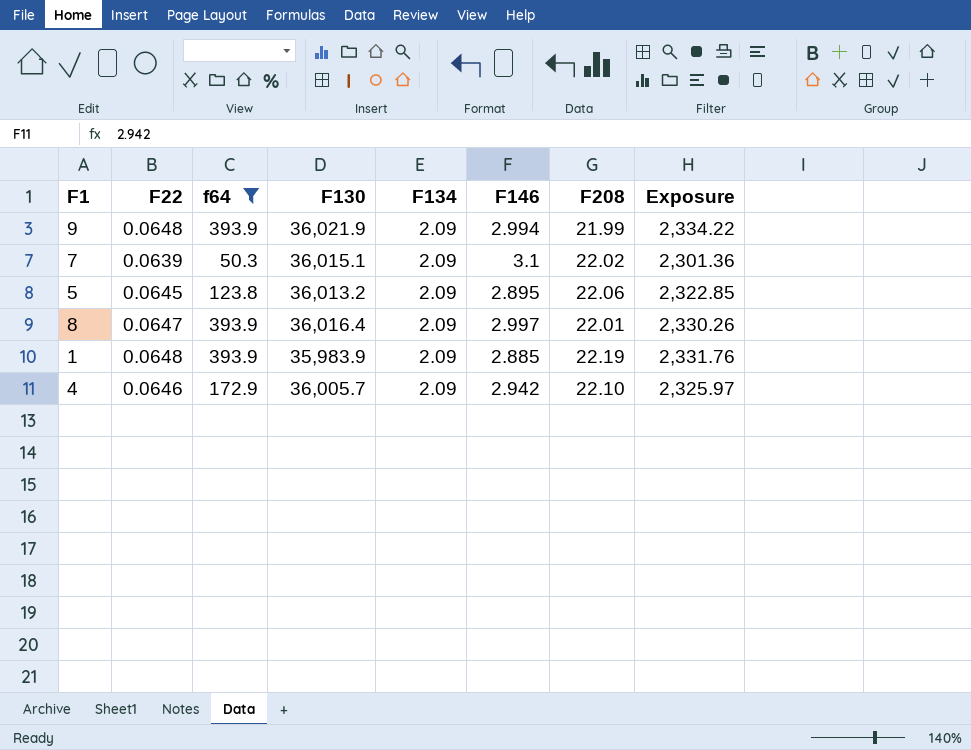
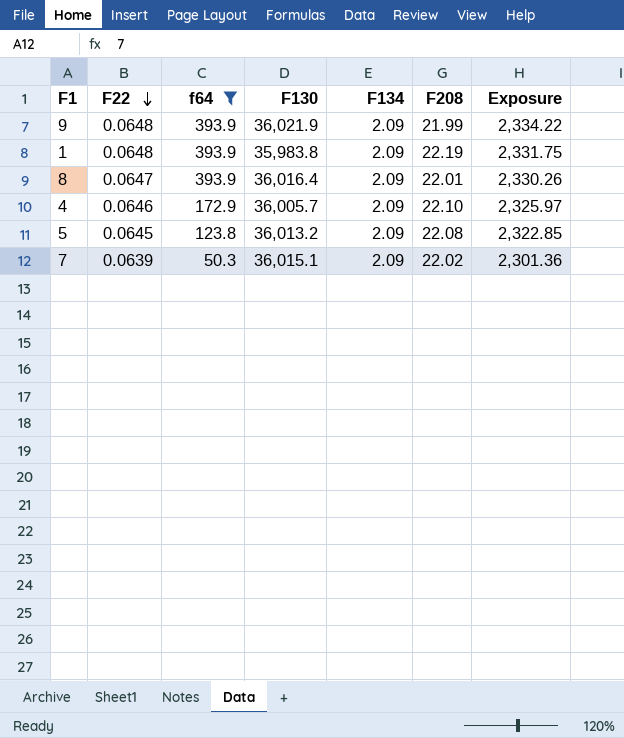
row order: none -> F22 descending
column F146 | position: 6 -> none
1 | F130: 35,983.9 -> 35,983.8
1 | Exposure: 2,331.76 -> 2,331.75
5 | F208: 22.06 -> 22.08

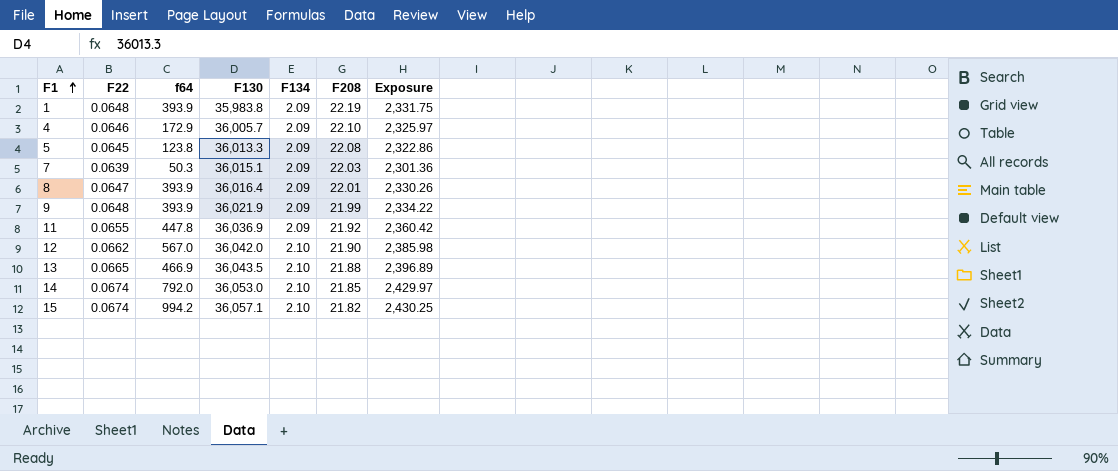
filter: f64 <= 393.9 -> none
row order: F22 descending -> F1 ascending
5 | F130: 36,013.2 -> 36,013.3
5 | Exposure: 2,322.85 -> 2,322.86
7 | F208: 22.02 -> 22.03

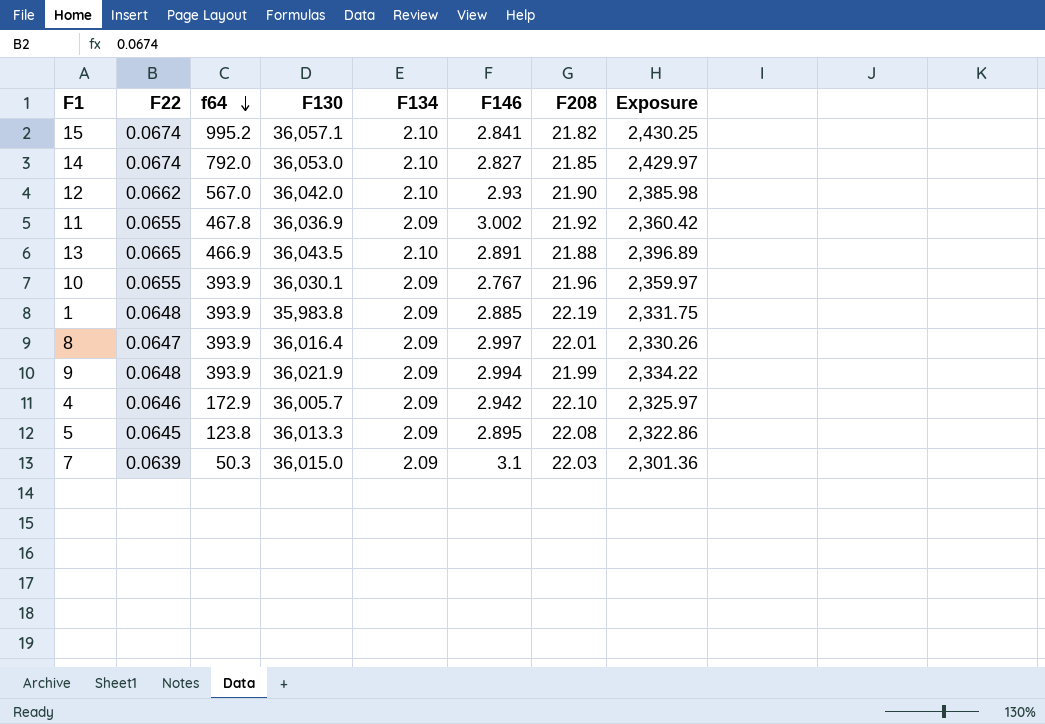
row order: F1 ascending -> f64 descending
column F146 | position: none -> 6
15 | f64: 994.2 -> 995.2
11 | f64: 447.8 -> 467.8
row 10: none -> 0.0655 | 393.9 | 36,030.1 | 2.09 | 2.767 | 21.96 | 2,359.97
7 | F130: 36,015.1 -> 36,015.0

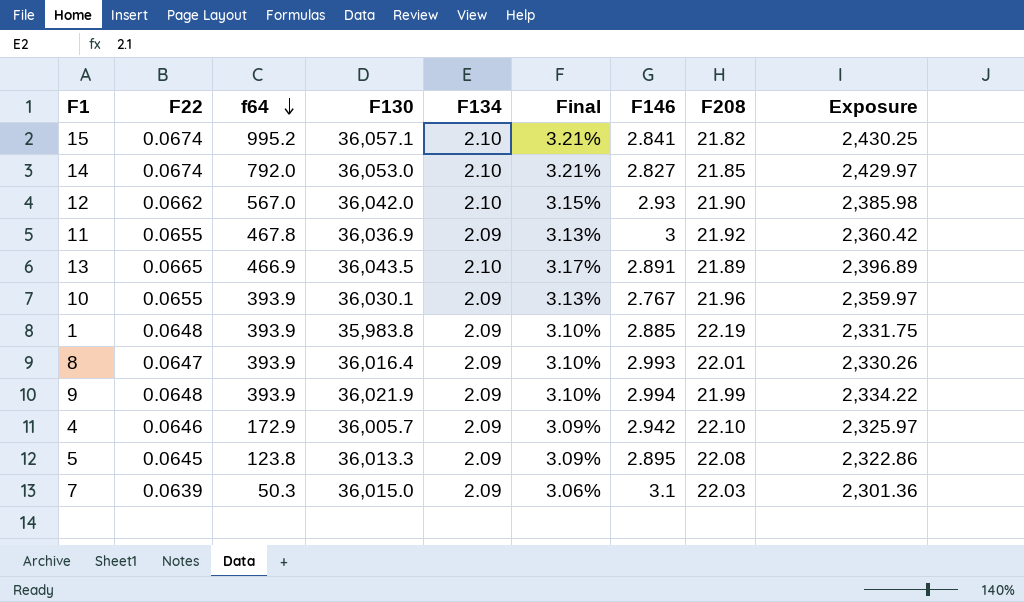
column Final | formula: none -> [F22] / [F134]
11 | F146: 3.002 -> 3
13 | F208: 21.88 -> 21.89
8 | F146: 2.997 -> 2.993

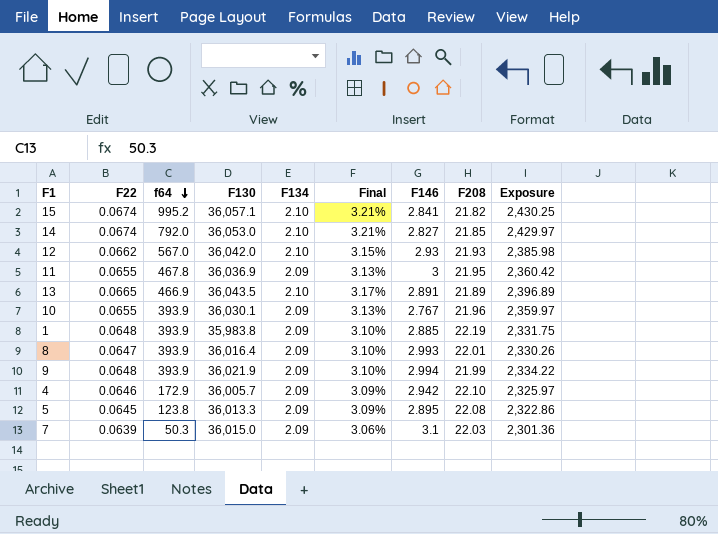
12 | F208: 21.90 -> 21.93
11 | F208: 21.92 -> 21.95

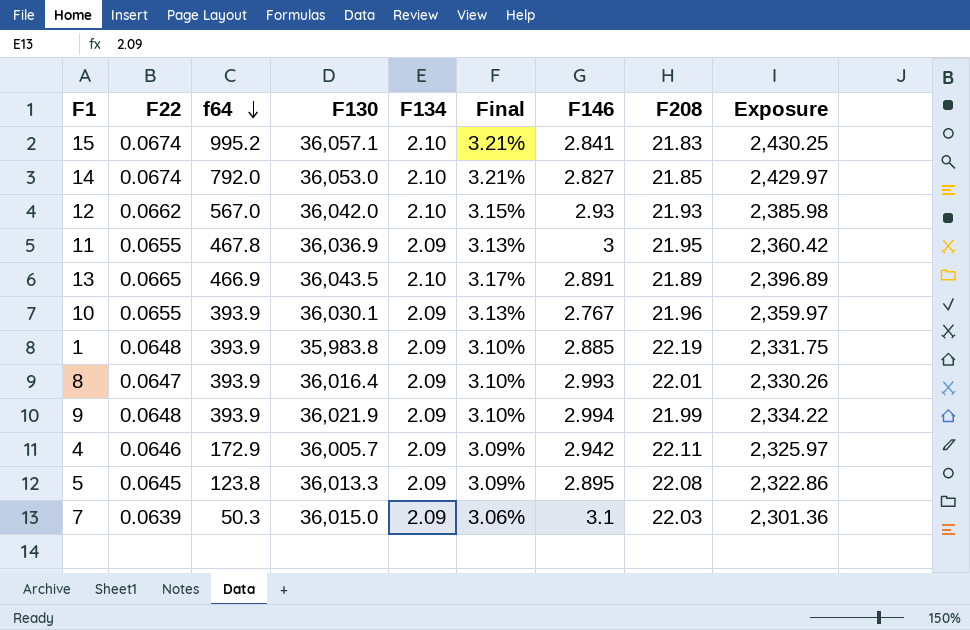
15 | F208: 21.82 -> 21.83
4 | F208: 22.10 -> 22.11

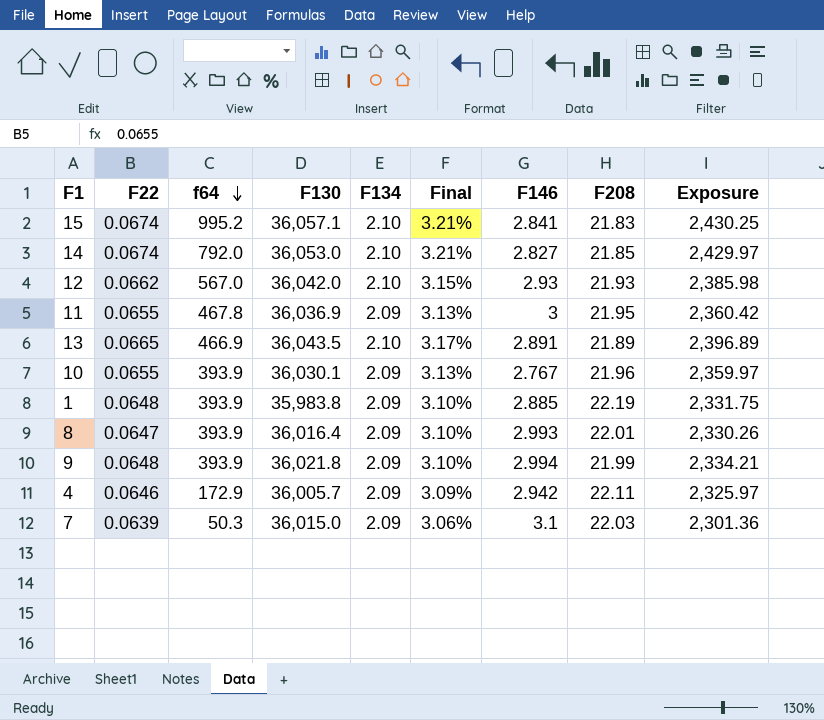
row 5: 0.0645 | 123.8 | 36,013.3 | 2.09 | 3.09% | 2.895 | 22.08 | 2,322.86 -> none
9 | F130: 36,021.9 -> 36,021.8
9 | Exposure: 2,334.22 -> 2,334.21

